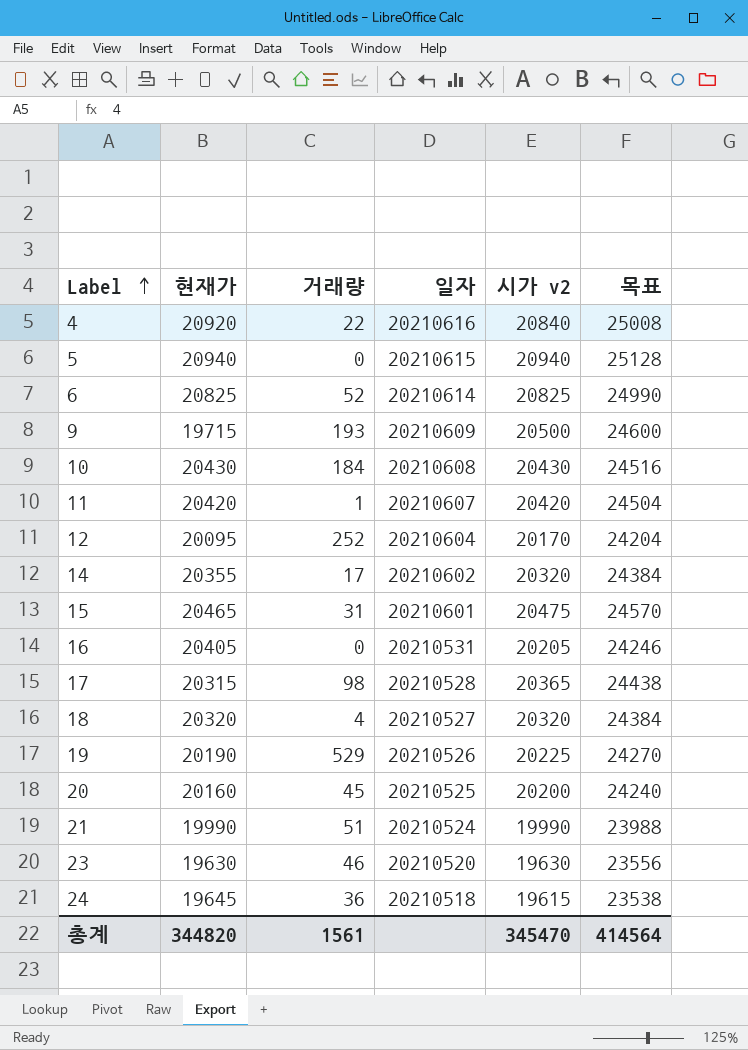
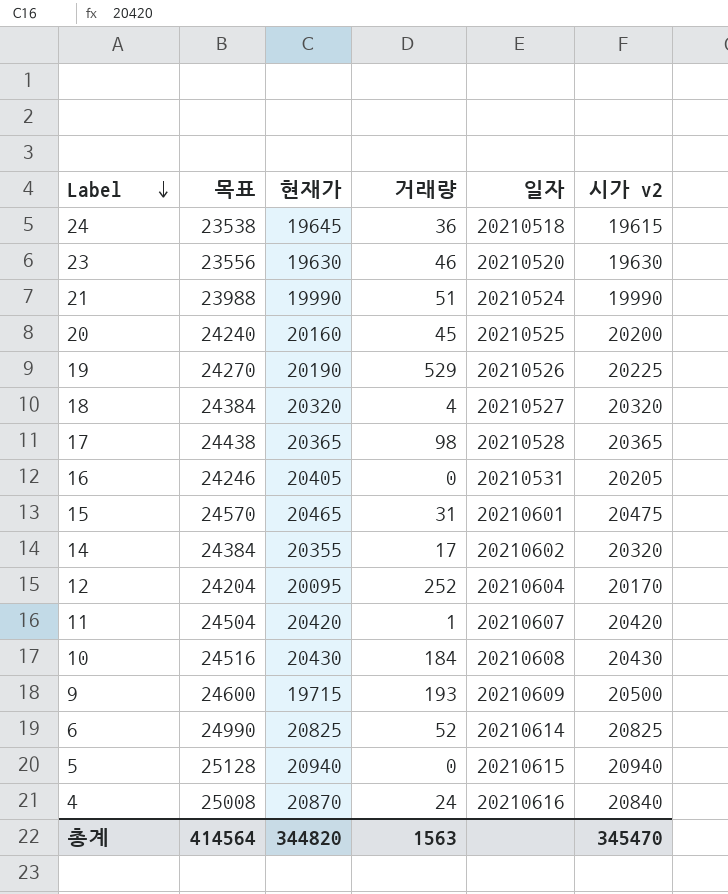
row order: Label ascending -> Label descending
column 목표 | position: 6 -> 2
17 | 현재가: 20315 -> 20365
4 | 현재가: 20920 -> 20870
4 | 거래량: 22 -> 24
총계 | 거래량: 1561 -> 1563

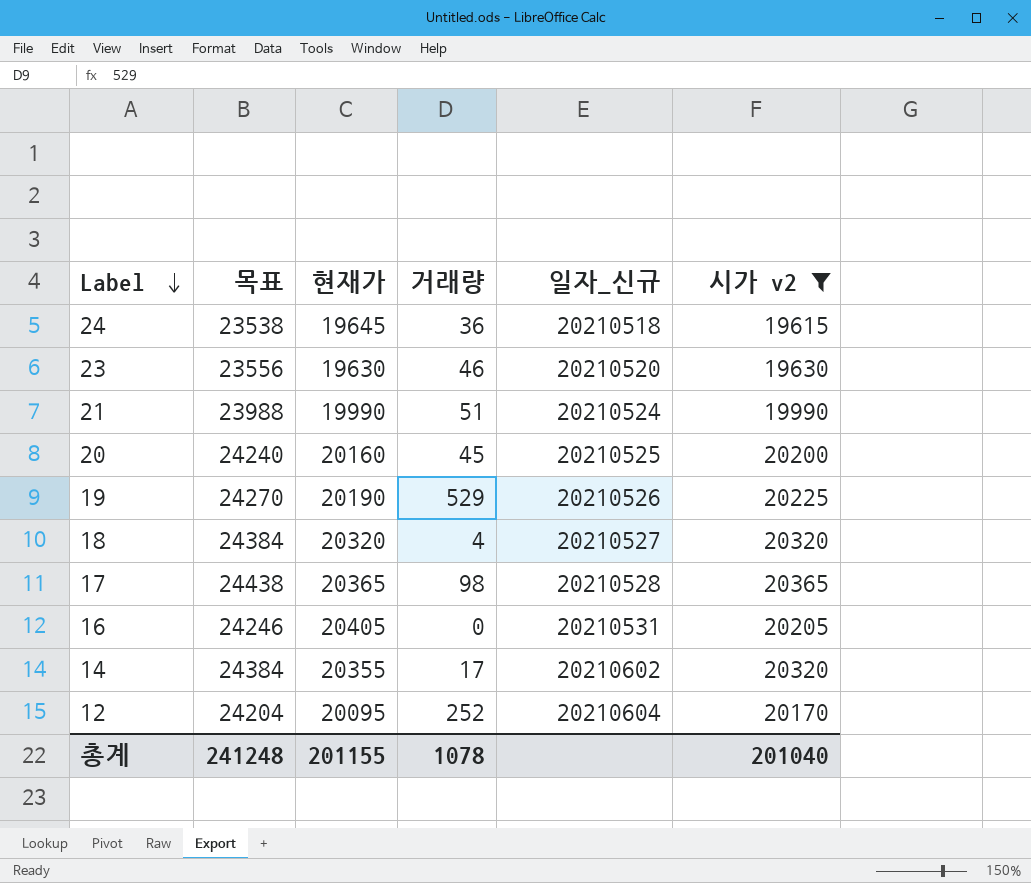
filter: none -> 시가 v2 <= 20365
column name: 일자 -> 일자_신규
총계 | 목표: 414564 -> 241248
총계 | 현재가: 344820 -> 201155
총계 | 거래량: 1563 -> 1078
총계 | 시가 v2: 345470 -> 201040

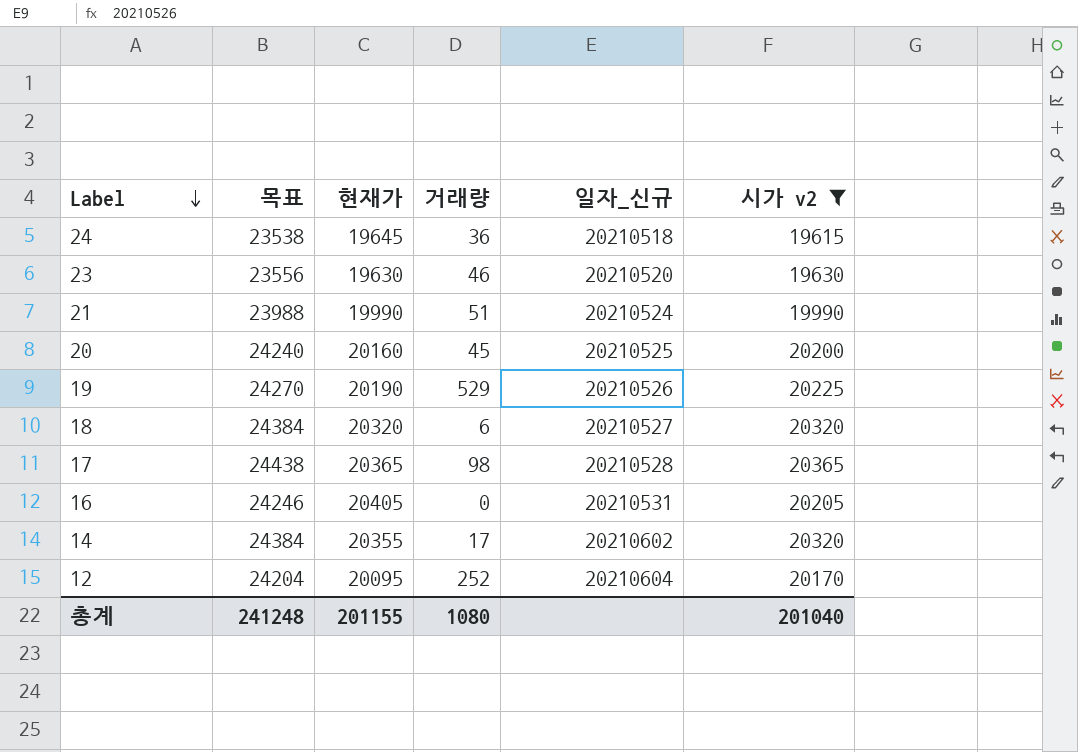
18 | 거래량: 4 -> 6
총계 | 거래량: 1078 -> 1080

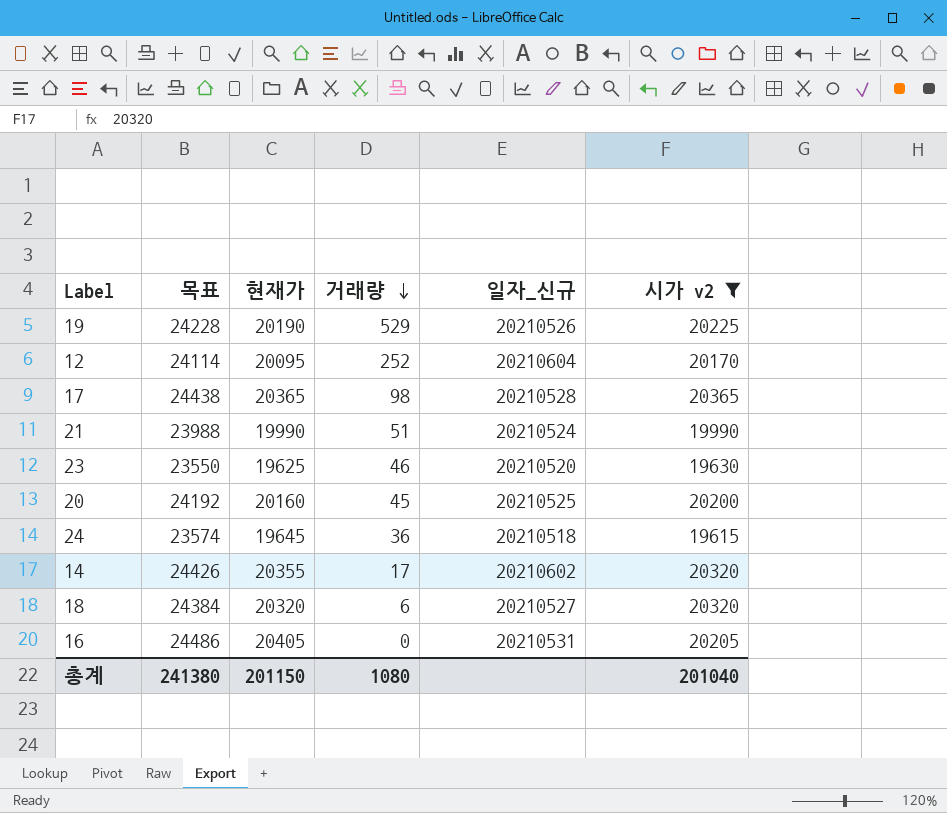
row order: Label descending -> 거래량 descending
column 목표 | formula: [시가 v2] * 1.2 -> [현재가] * 1.2
23 | 현재가: 19630 -> 19625
총계 | 목표: 241248 -> 241380
총계 | 현재가: 201155 -> 201150

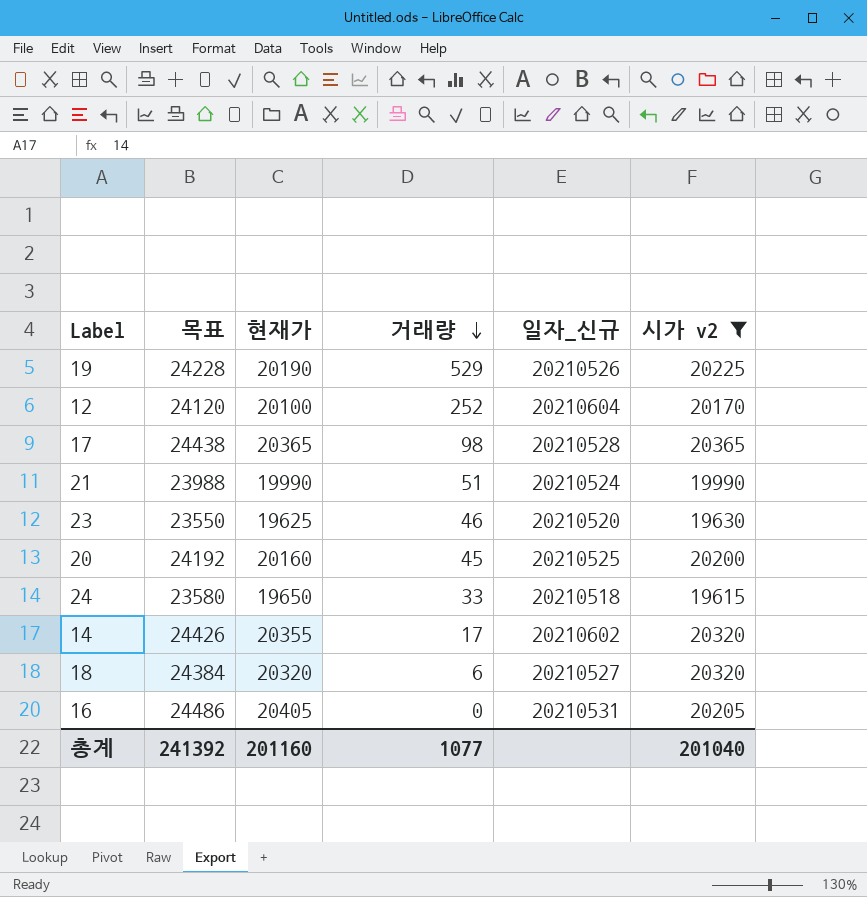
12 | 목표: 24114 -> 24120
12 | 현재가: 20095 -> 20100
24 | 목표: 23574 -> 23580
24 | 현재가: 19645 -> 19650
24 | 거래량: 36 -> 33
총계 | 목표: 241380 -> 241392
총계 | 현재가: 201150 -> 201160
총계 | 거래량: 1080 -> 1077

